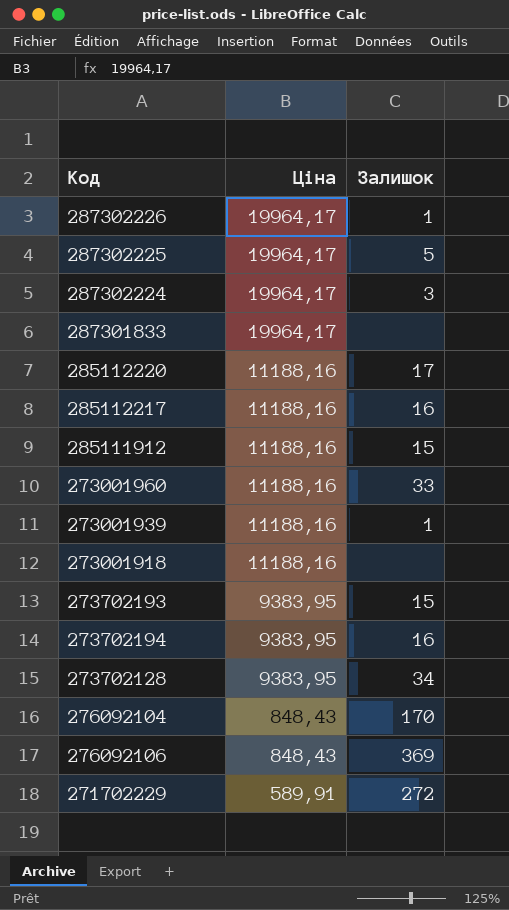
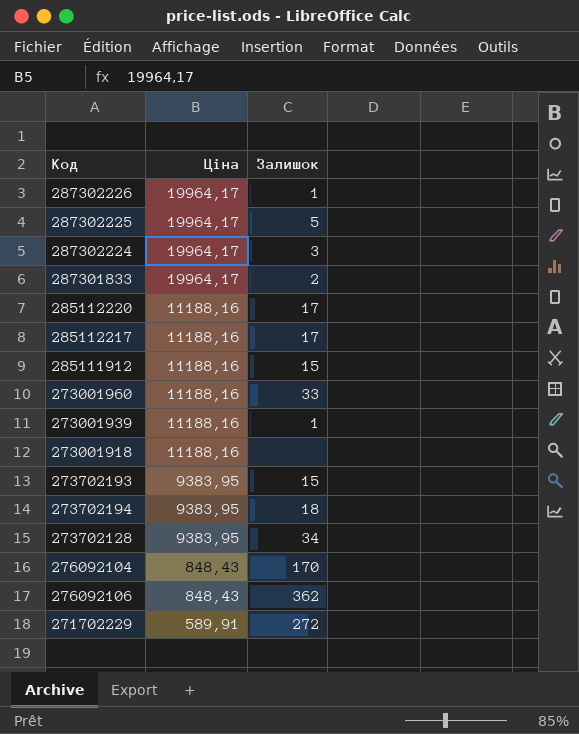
287301833 | Залишок: none -> 2
285112217 | Залишок: 16 -> 17
273702194 | Залишок: 16 -> 18
276092106 | Залишок: 369 -> 362

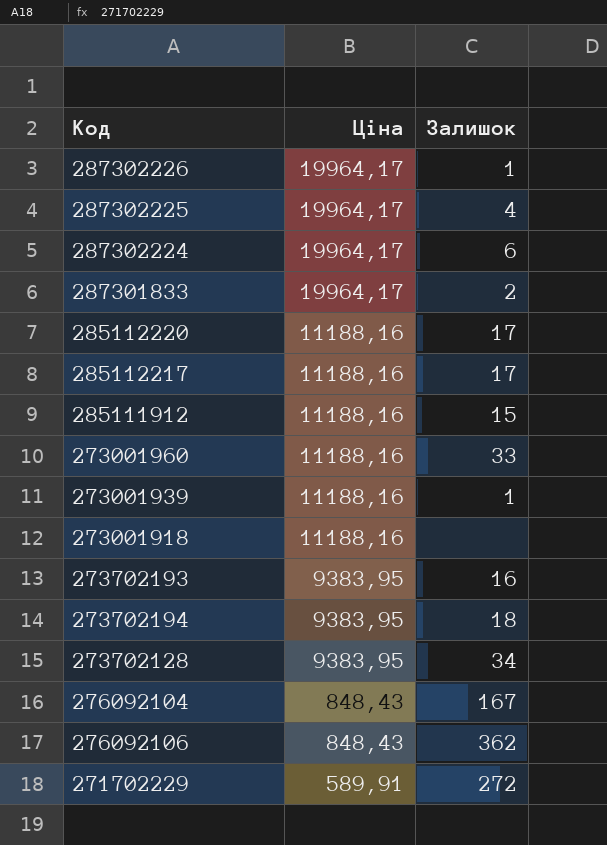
287302225 | Залишок: 5 -> 4
287302224 | Залишок: 3 -> 6
273702193 | Залишок: 15 -> 16
276092104 | Залишок: 170 -> 167

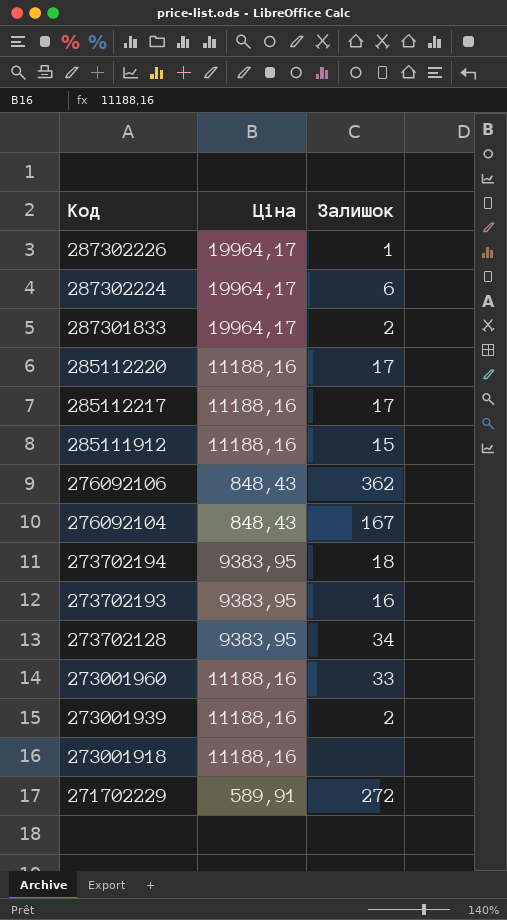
row order: Ціна descending -> Код descending
row 287302225: 19964,17 | 4 -> none
273001939 | Залишок: 1 -> 2

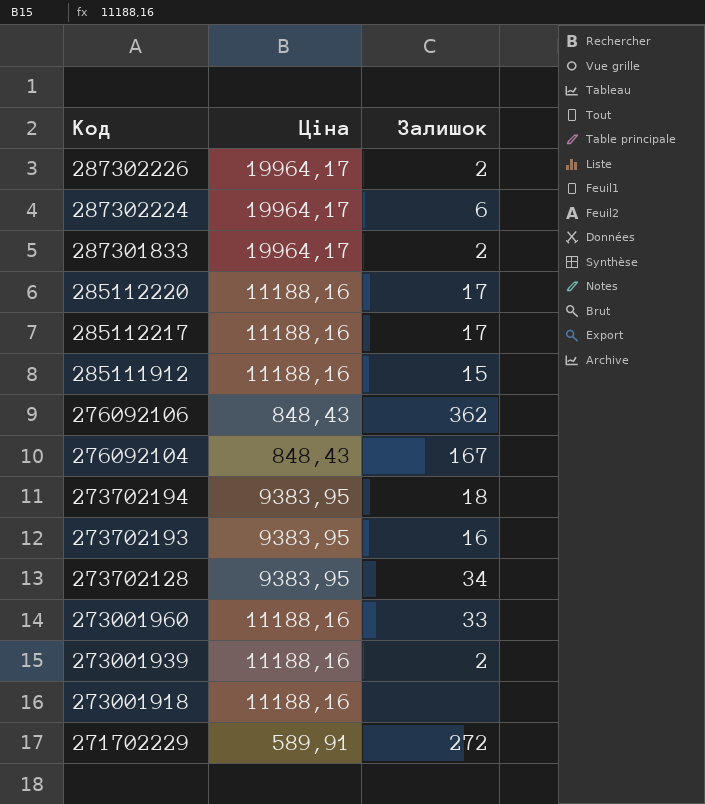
287302226 | Залишок: 1 -> 2

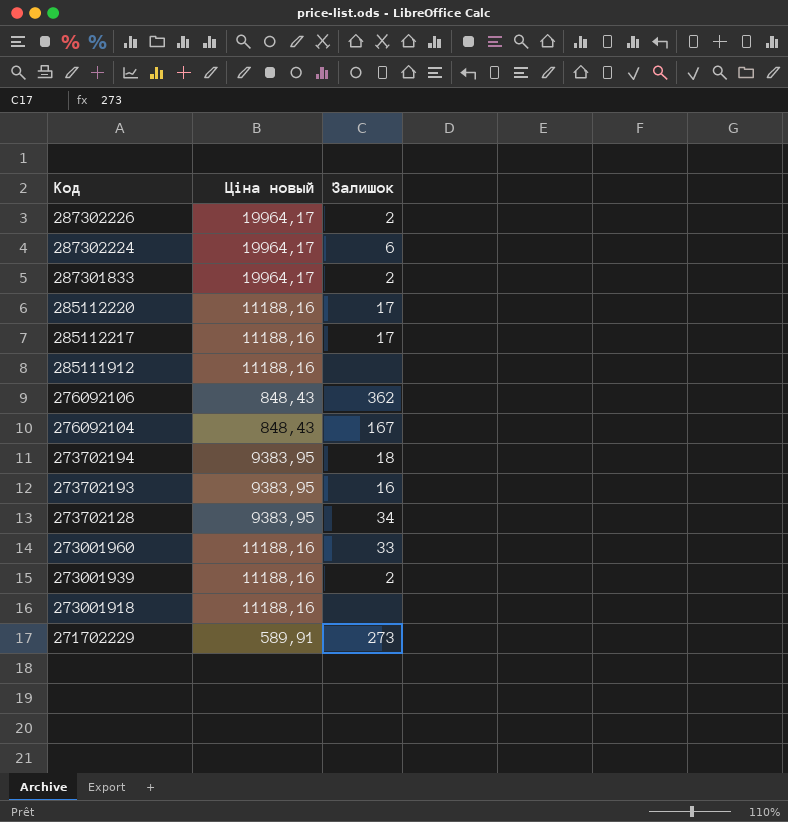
column name: Ціна -> Ціна новый
285111912 | Залишок: 15 -> none
271702229 | Залишок: 272 -> 273

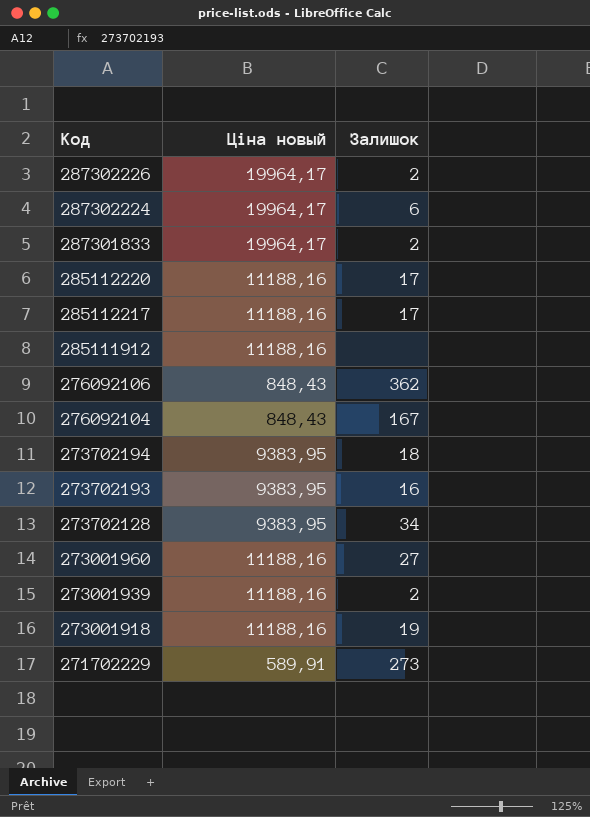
273001960 | Залишок: 33 -> 27
273001918 | Залишок: none -> 19

